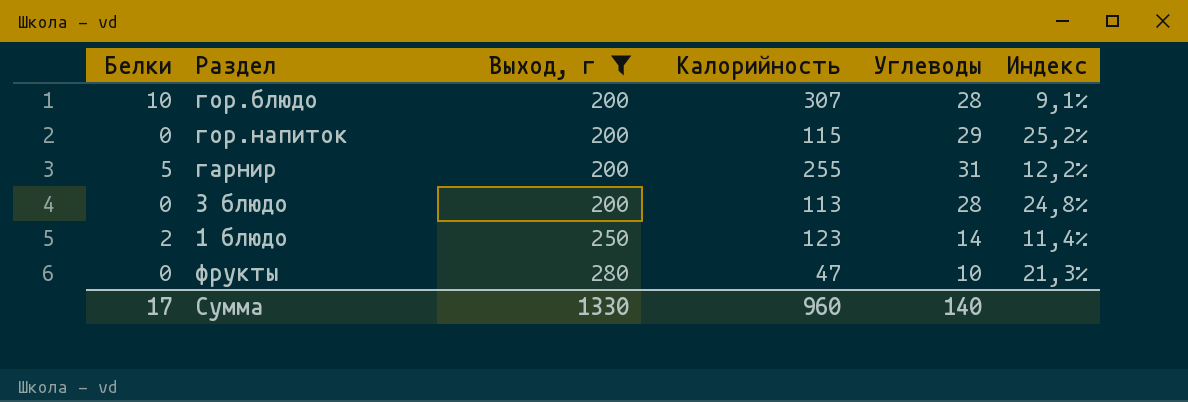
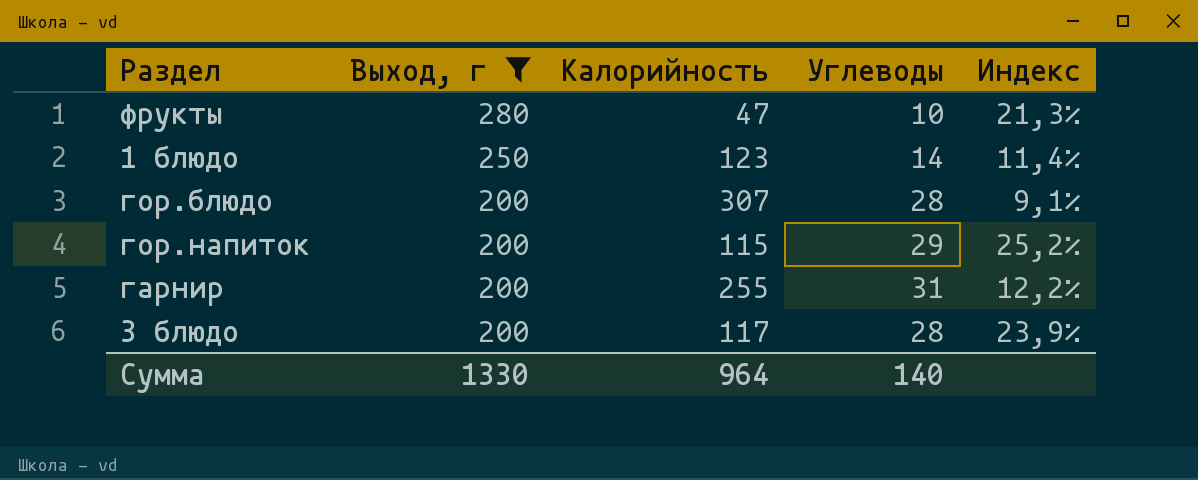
row order: Выход, г ascending -> Выход, г descending
column Белки | position: 1 -> none
3 блюдо | Калорийность: 113 -> 117
3 блюдо | Индекс: 24,8% -> 23,9%
Сумма | Калорийность: 960 -> 964

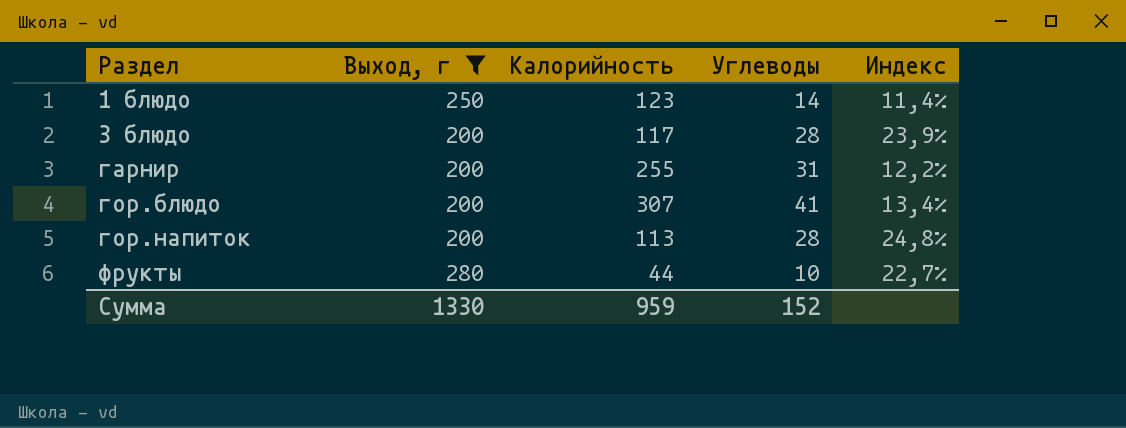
row order: Выход, г descending -> Раздел ascending
гор.блюдо | Углеводы: 28 -> 41
гор.блюдо | Индекс: 9,1% -> 13,4%
гор.напиток | Калорийность: 115 -> 113
гор.напиток | Углеводы: 29 -> 28
гор.напиток | Индекс: 25,2% -> 24,8%
фрукты | Калорийность: 47 -> 44
фрукты | Индекс: 21,3% -> 22,7%
Сумма | Калорийность: 964 -> 959
Сумма | Углеводы: 140 -> 152

